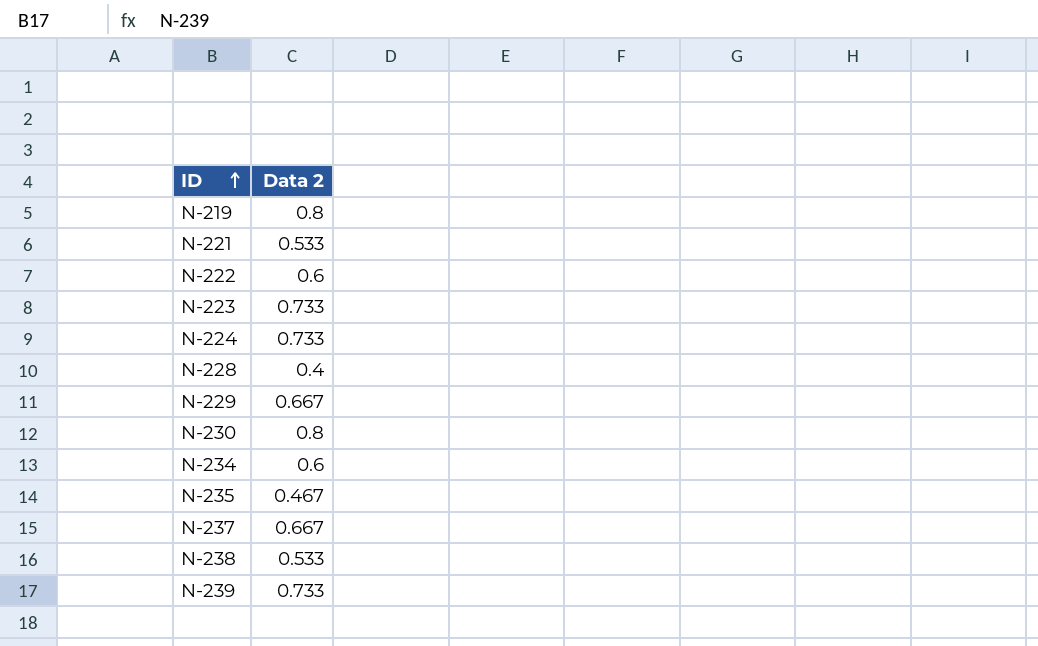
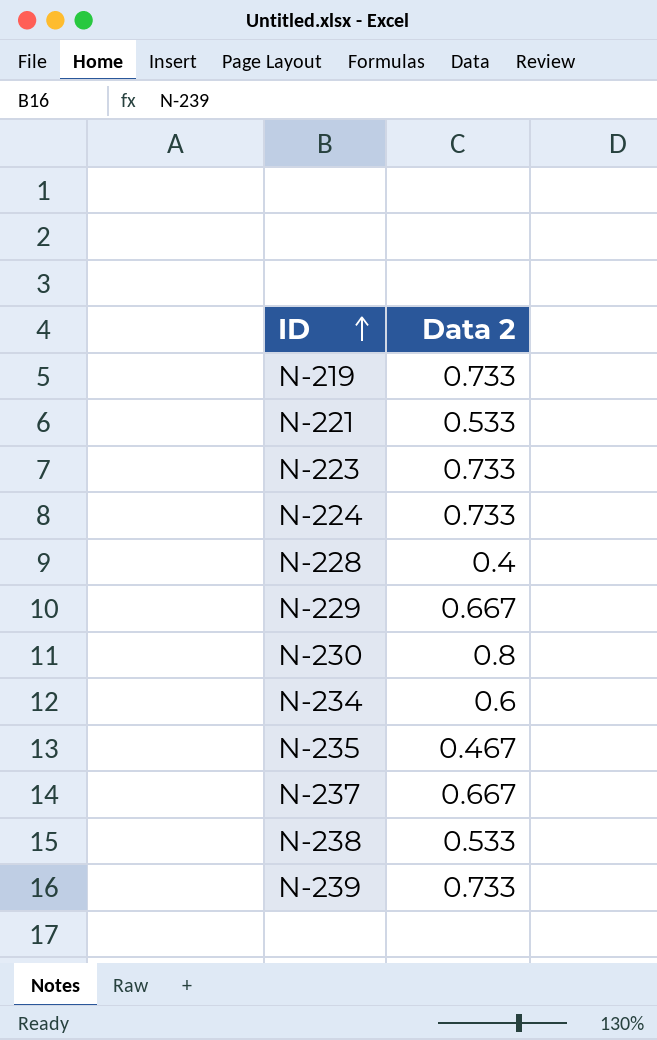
row N-222: 0.6 -> none
N-219 | Data 2: 0.8 -> 0.733

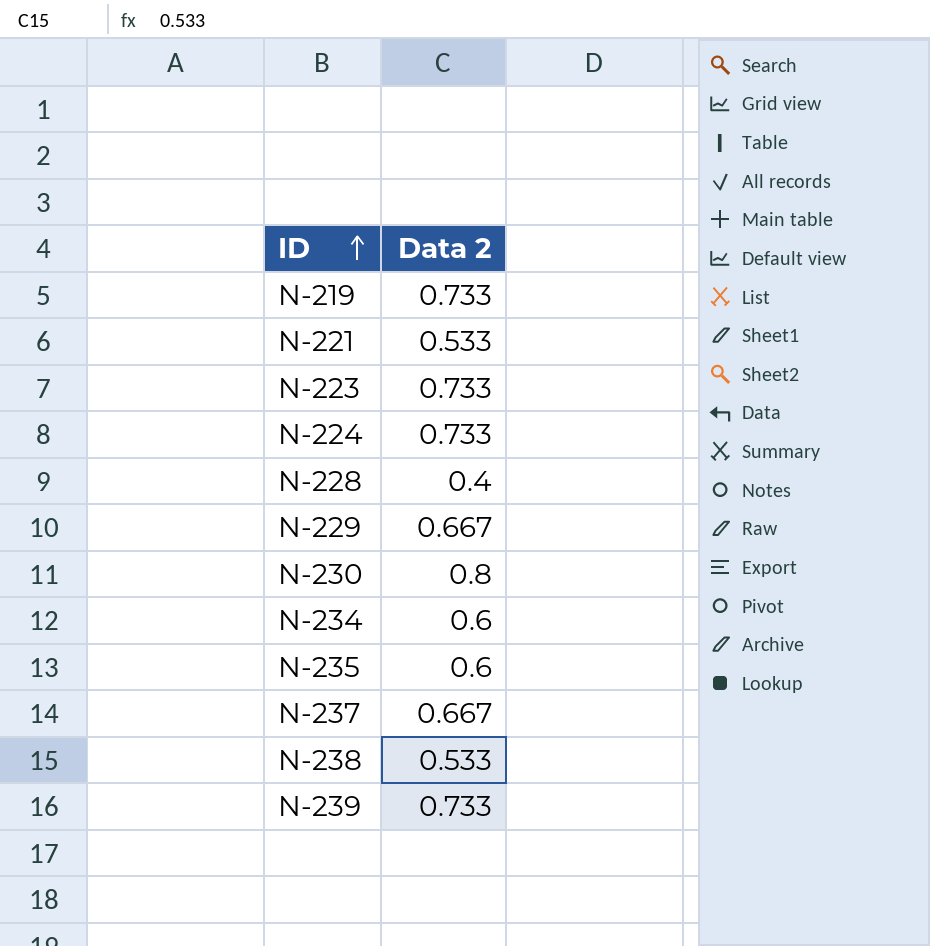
N-235 | Data 2: 0.467 -> 0.6

